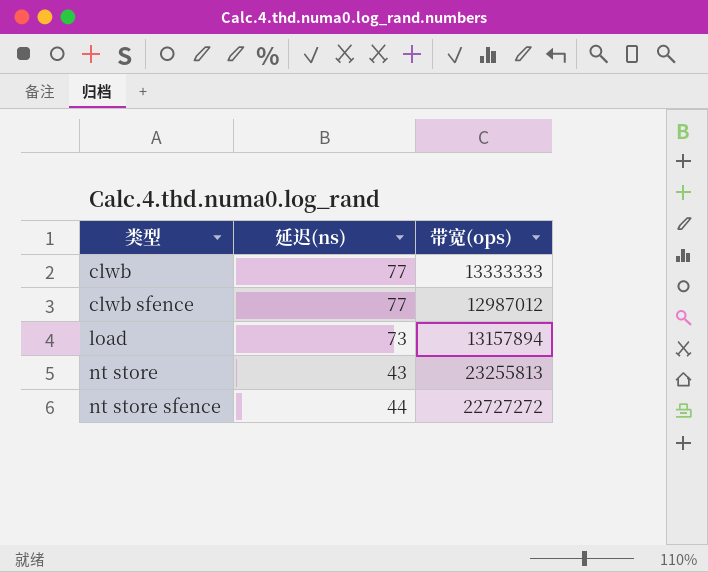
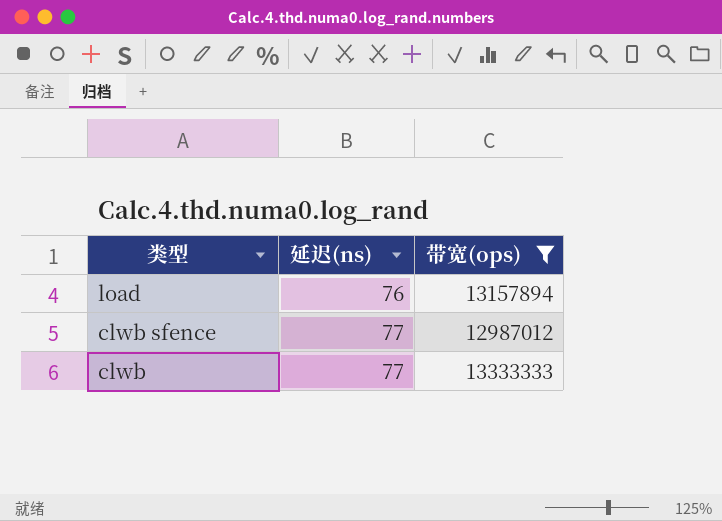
filter: none -> 带宽(ops) <= 13333333
row order: 类型 ascending -> 类型 descending
load | 延迟(ns): 73 -> 76

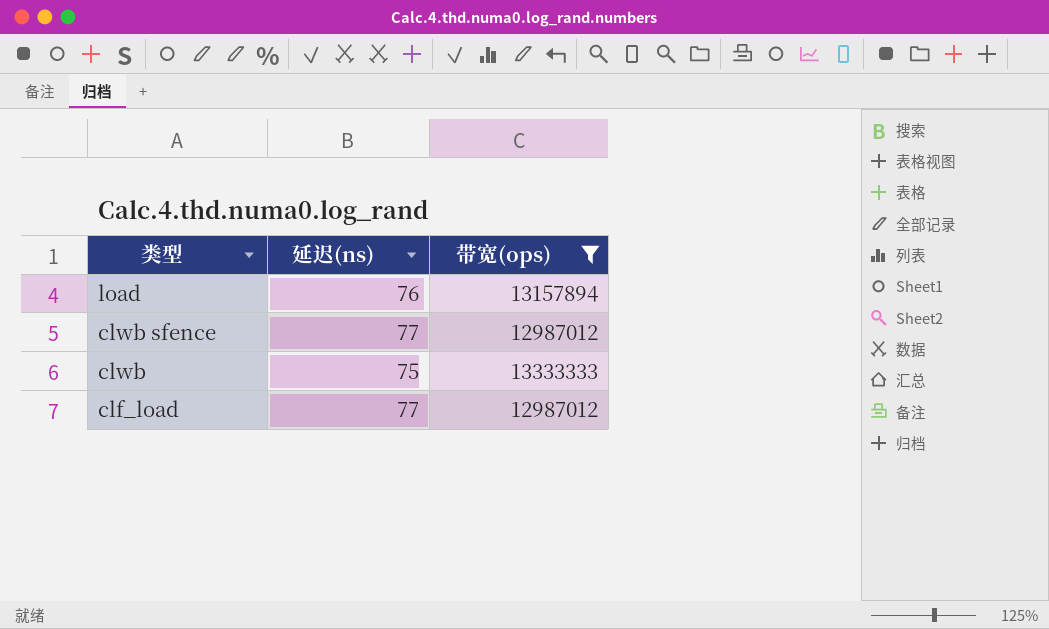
clwb | 延迟(ns): 77 -> 75
row clf_load: none -> 77 | 12987012

